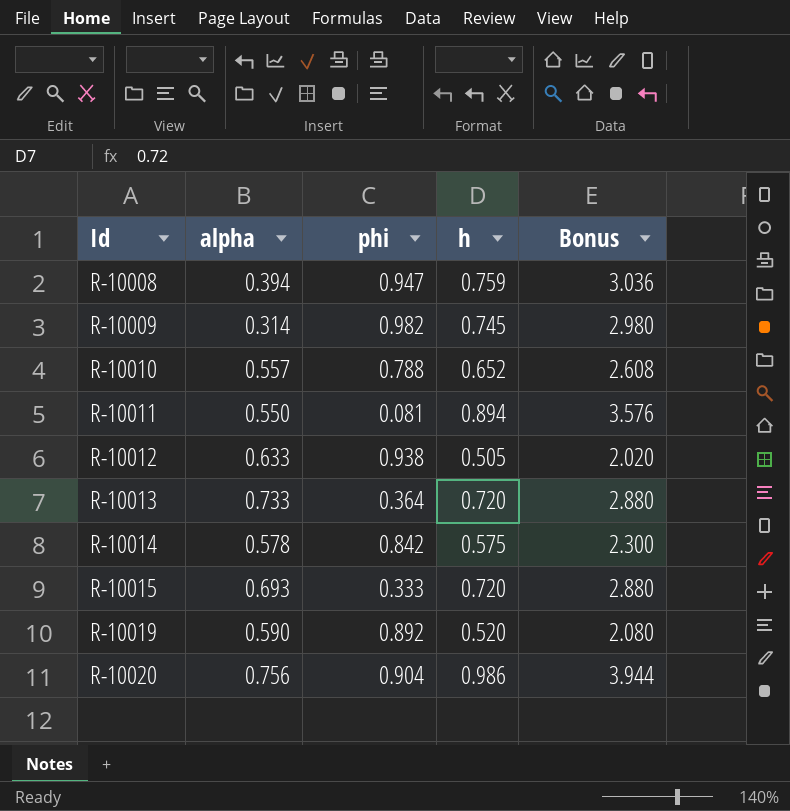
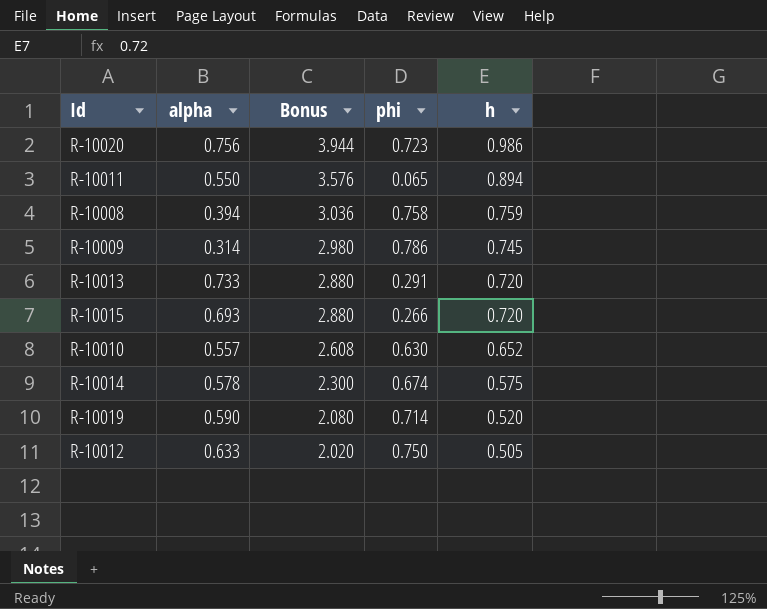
row order: Id ascending -> Bonus descending
column Bonus | position: 5 -> 3
R-10020 | phi: 0.904 -> 0.723
R-10011 | phi: 0.081 -> 0.065
R-10008 | phi: 0.947 -> 0.758
R-10009 | phi: 0.982 -> 0.786
R-10013 | phi: 0.364 -> 0.291
R-10015 | phi: 0.333 -> 0.266
R-10010 | phi: 0.788 -> 0.630
R-10014 | phi: 0.842 -> 0.674
R-10019 | phi: 0.892 -> 0.714
R-10012 | phi: 0.938 -> 0.750

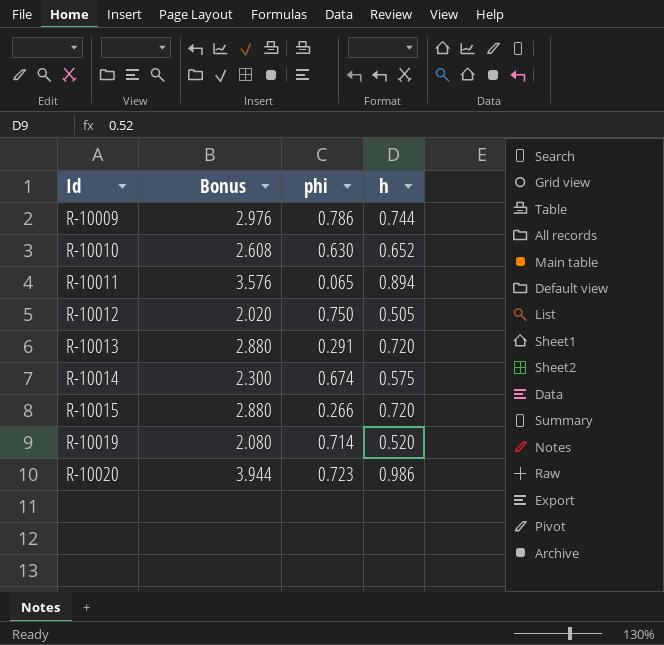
row order: Bonus descending -> Id ascending
column alpha | position: 2 -> none
row R-10008: 0.394 | 3.036 | 0.758 | 0.759 -> none
R-10009 | Bonus: 2.980 -> 2.976
R-10009 | h: 0.745 -> 0.744

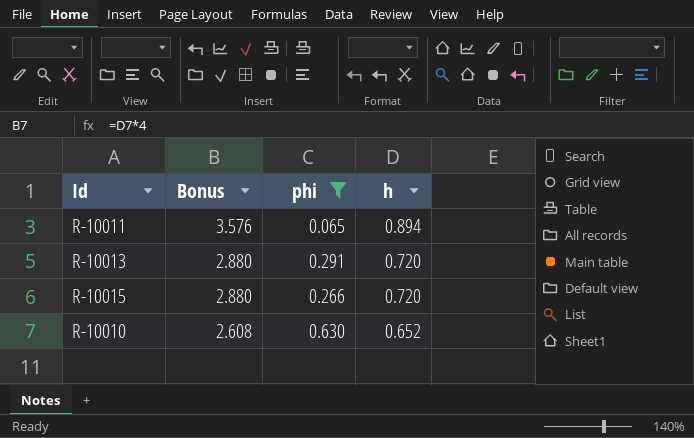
filter: none -> phi <= 0.630
row order: Id ascending -> Bonus descending

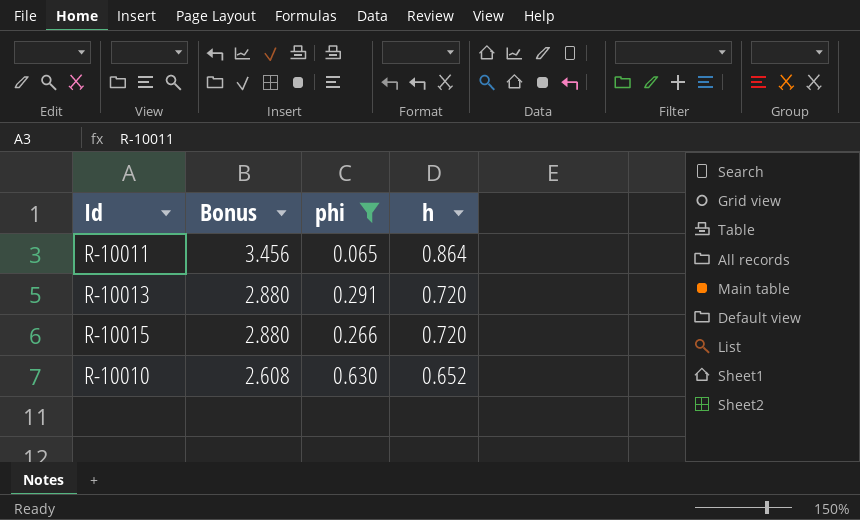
R-10011 | Bonus: 3.576 -> 3.456
R-10011 | h: 0.894 -> 0.864

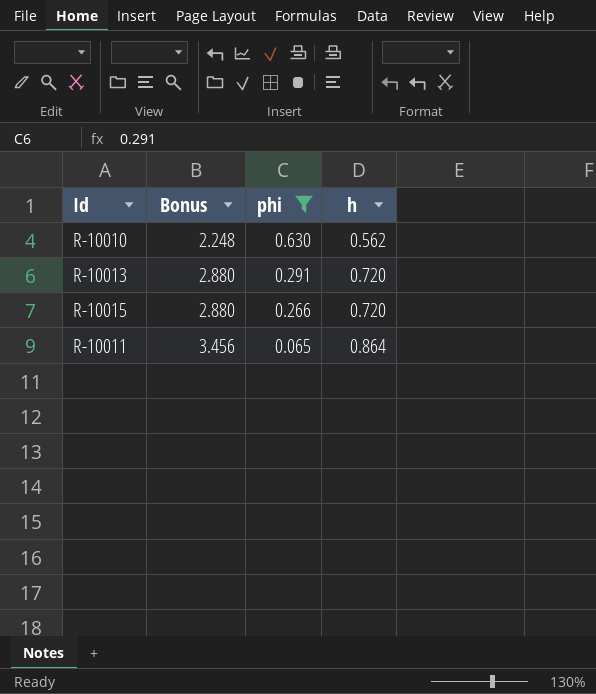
row order: Bonus descending -> Bonus ascending
R-10010 | Bonus: 2.608 -> 2.248
R-10010 | h: 0.652 -> 0.562

